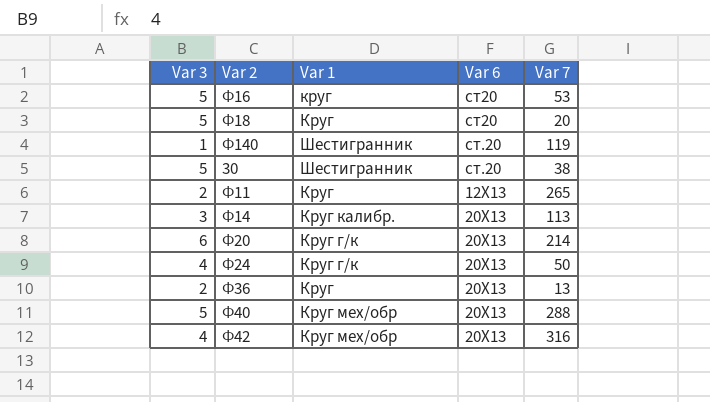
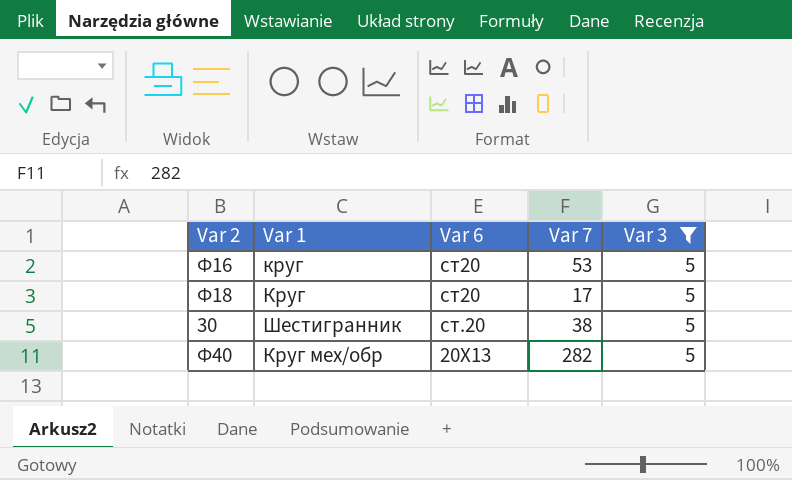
filter: none -> Var 3 = 5
column Var 3 | position: 1 -> 5
Ф18 | Var 7: 20 -> 17
Ф40 | Var 7: 288 -> 282

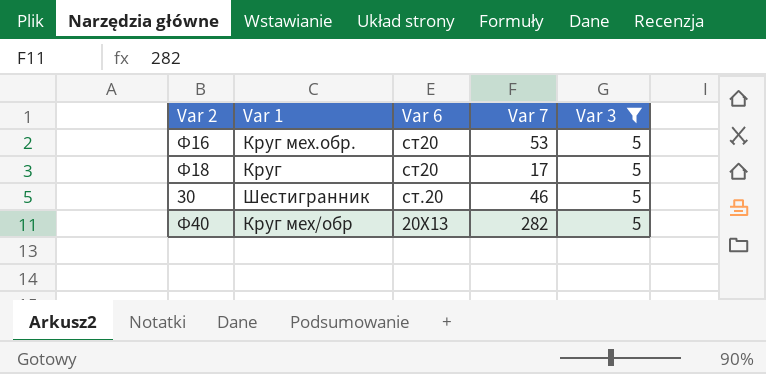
Ф16 | Var 1: круг -> Круг мех.обр.
30 | Var 7: 38 -> 46

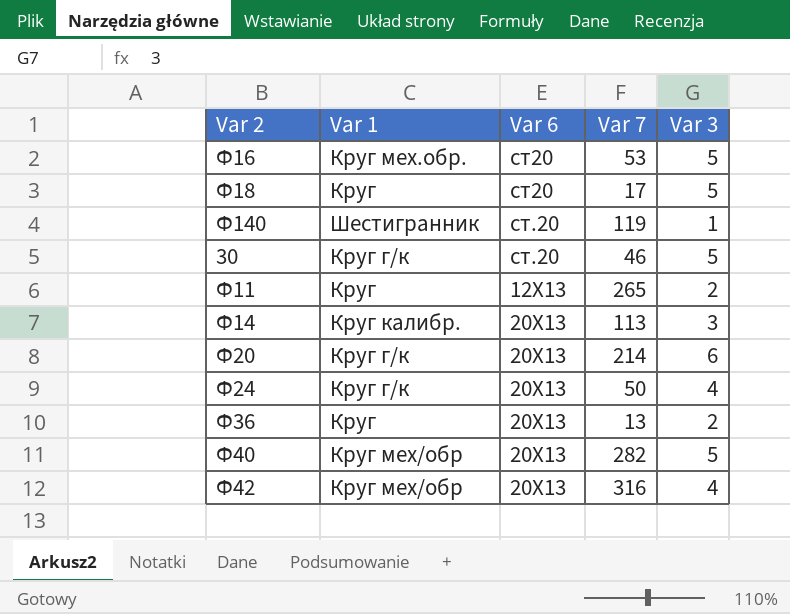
filter: Var 3 = 5 -> none
30 | Var 1: Шестигранник -> Круг г/к

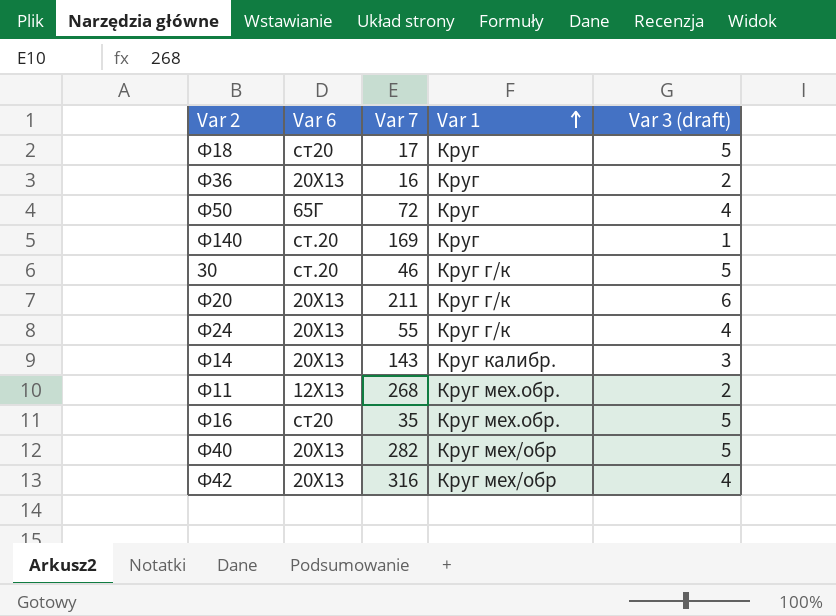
row order: none -> Var 1 ascending
column Var 1 | position: 2 -> 4
column name: Var 3 -> Var 3 (draft)
Ф36 | Var 7: 13 -> 16
row Ф50: none -> 65Г | 72 | Круг | 4
Ф140 | Var 7: 119 -> 169
Ф140 | Var 1: Шестигранник -> Круг
Ф20 | Var 7: 214 -> 211
Ф24 | Var 7: 50 -> 55
Ф14 | Var 7: 113 -> 143
Ф11 | Var 7: 265 -> 268
Ф11 | Var 1: Круг -> Круг мех.обр.
Ф16 | Var 7: 53 -> 35

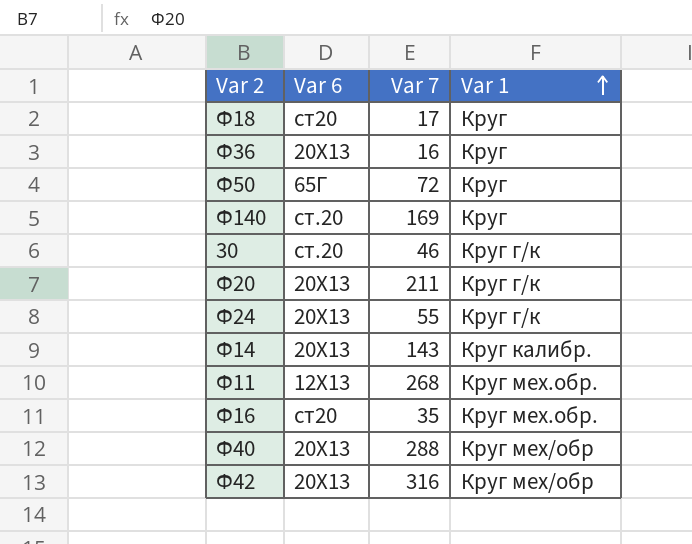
column Var 3 (draft) | position: 5 -> none
Ф40 | Var 7: 282 -> 288

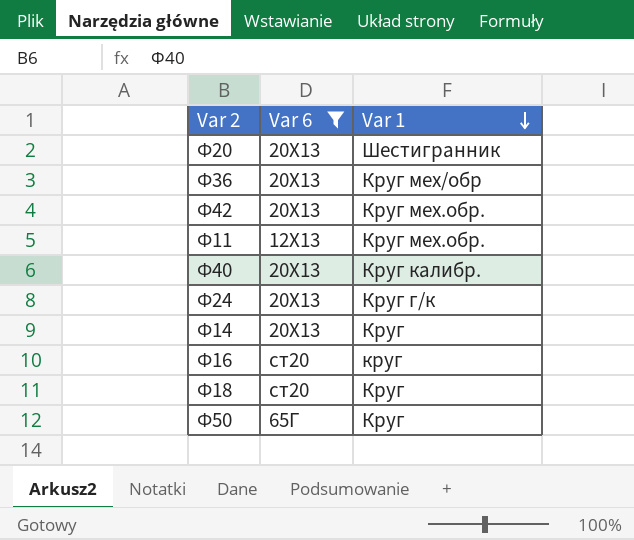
filter: none -> Var 6 != ст.20
row order: Var 1 ascending -> Var 1 descending
column Var 7 | position: 3 -> none
Ф20 | Var 1: Круг г/к -> Шестигранник
Ф36 | Var 1: Круг -> Круг мех/обр
Ф42 | Var 1: Круг мех/обр -> Круг мех.обр.
Ф40 | Var 1: Круг мех/обр -> Круг калибр.
Ф14 | Var 1: Круг калибр. -> Круг
Ф16 | Var 1: Круг мех.обр. -> круг

